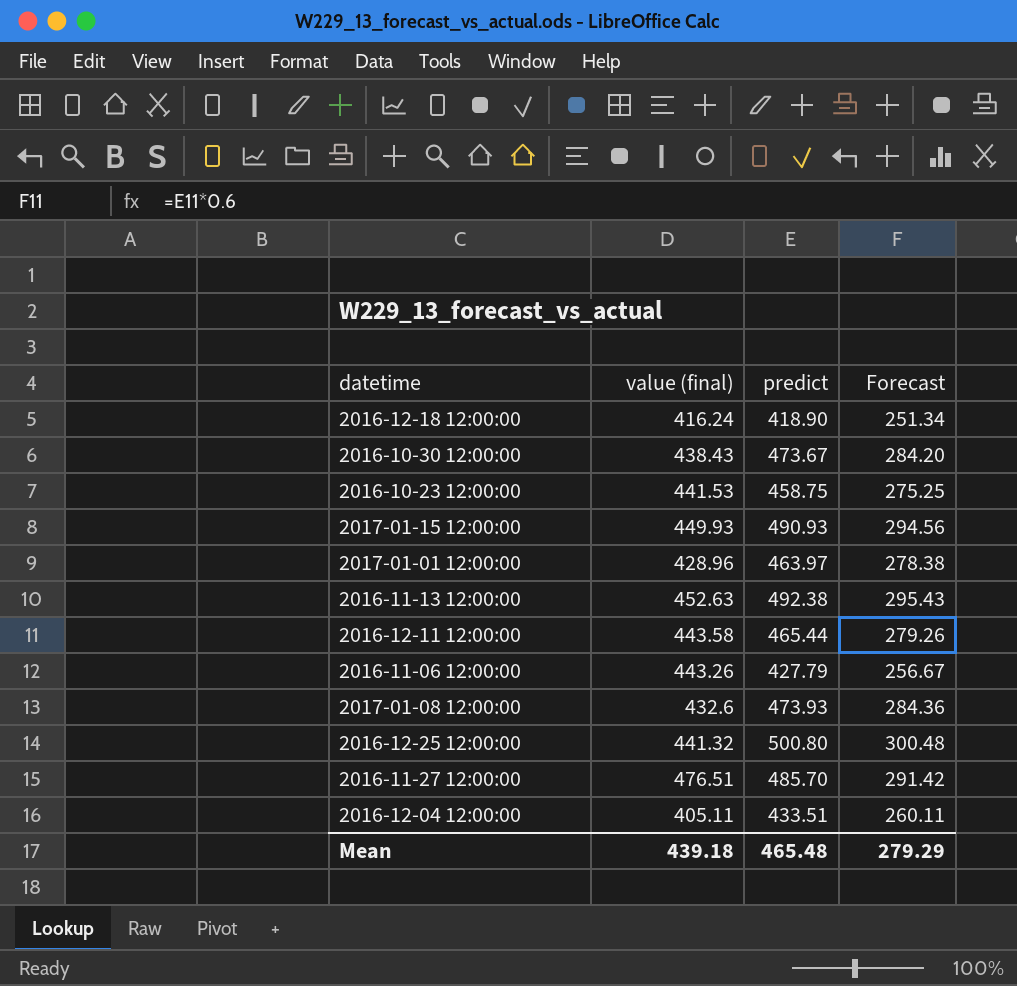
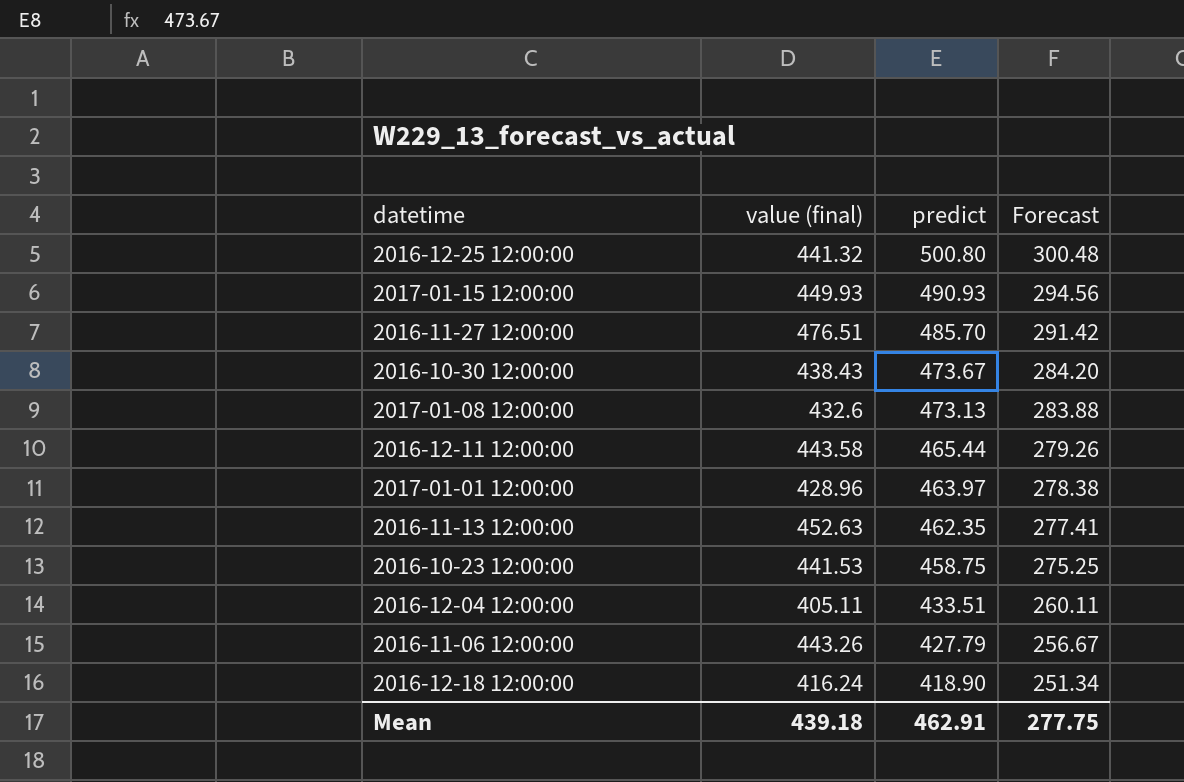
row order: none -> predict descending
2017-01-08 12:00:00 | predict: 473.93 -> 473.13
2017-01-08 12:00:00 | Forecast: 284.36 -> 283.88
2016-11-13 12:00:00 | predict: 492.38 -> 462.35
2016-11-13 12:00:00 | Forecast: 295.43 -> 277.41
Mean | predict: 465.48 -> 462.91
Mean | Forecast: 279.29 -> 277.75

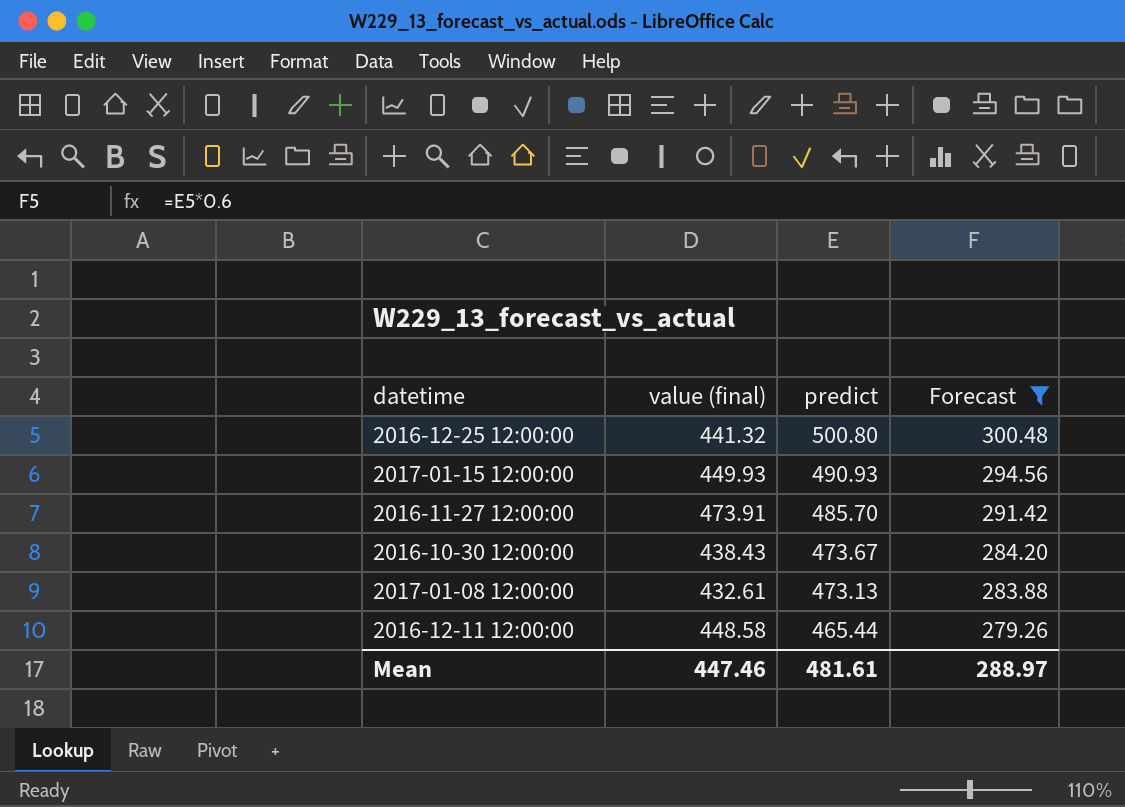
filter: none -> Forecast >= 279.26
2016-11-27 12:00:00 | value (final): 476.51 -> 473.91
2017-01-08 12:00:00 | value (final): 432.6 -> 432.61
2016-12-11 12:00:00 | value (final): 443.58 -> 448.58
Mean | value (final): 439.18 -> 447.46
Mean | predict: 462.91 -> 481.61
Mean | Forecast: 277.75 -> 288.97

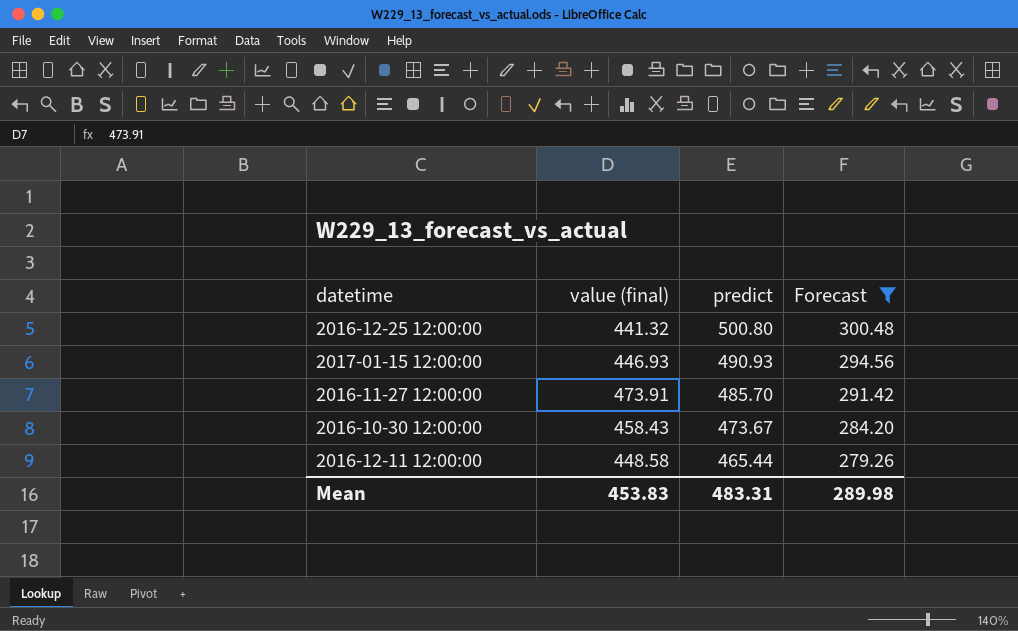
row 2017-01-08 12:00:00: 432.61 | 473.13 | 283.88 -> none
2017-01-15 12:00:00 | value (final): 449.93 -> 446.93
2016-10-30 12:00:00 | value (final): 438.43 -> 458.43
Mean | value (final): 447.46 -> 453.83
Mean | predict: 481.61 -> 483.31
Mean | Forecast: 288.97 -> 289.98

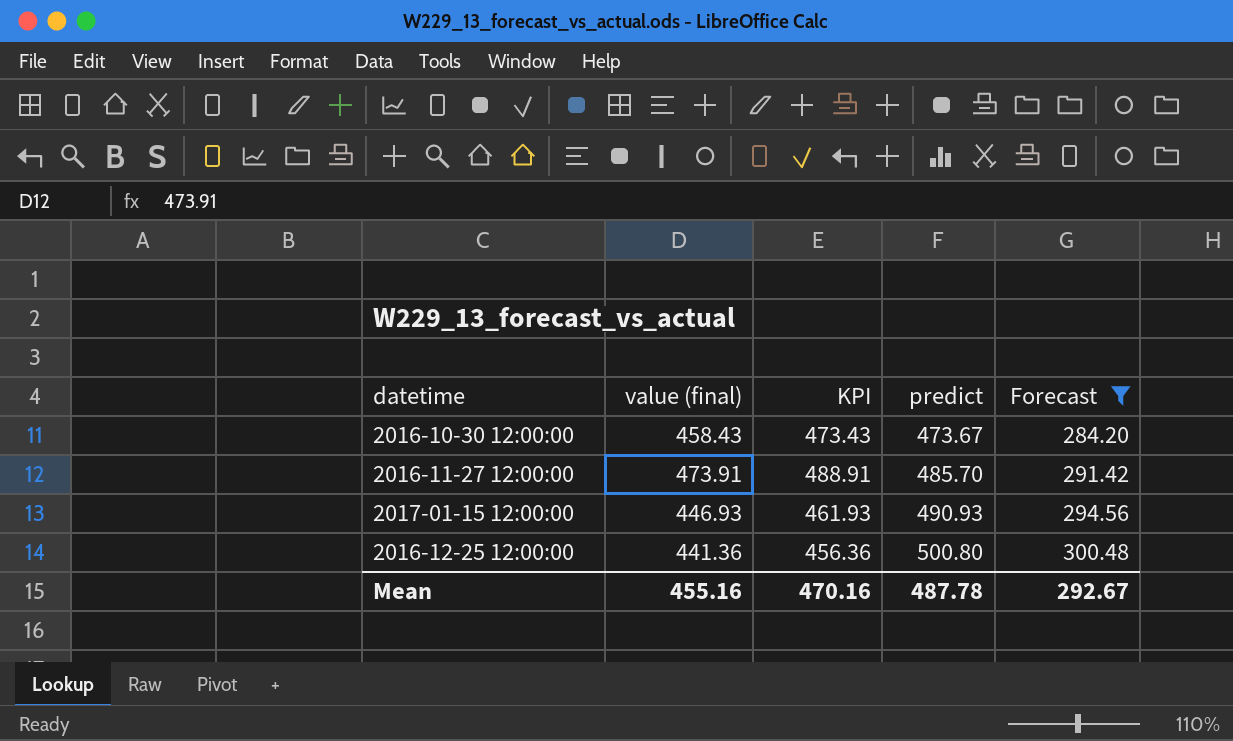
row order: predict descending -> predict ascending
column KPI | formula: none -> [value (final)] + 15
row 2016-12-11 12:00:00: 448.58 | 465.44 | 279.26 -> none
2016-12-25 12:00:00 | value (final): 441.32 -> 441.36
Mean | value (final): 453.83 -> 455.16
Mean | predict: 483.31 -> 487.78
Mean | Forecast: 289.98 -> 292.67

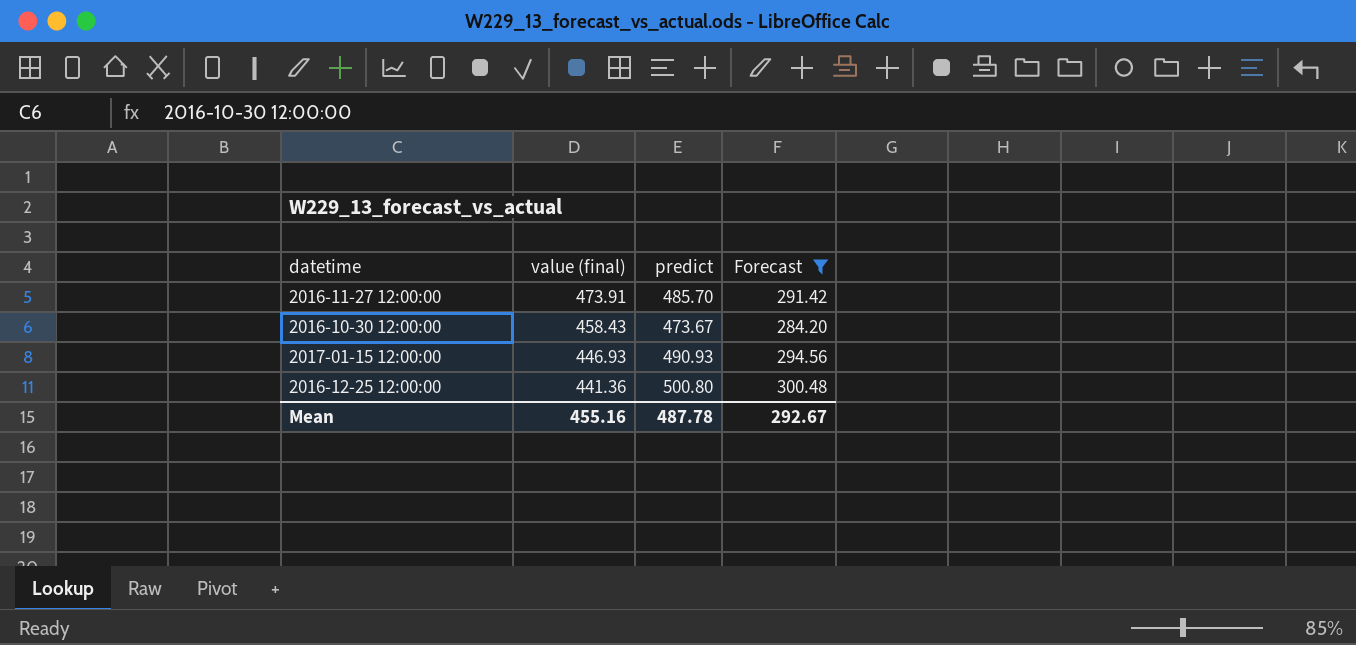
row order: predict ascending -> value (final) descending
column KPI | formula: [value (final)] + 15 -> none

